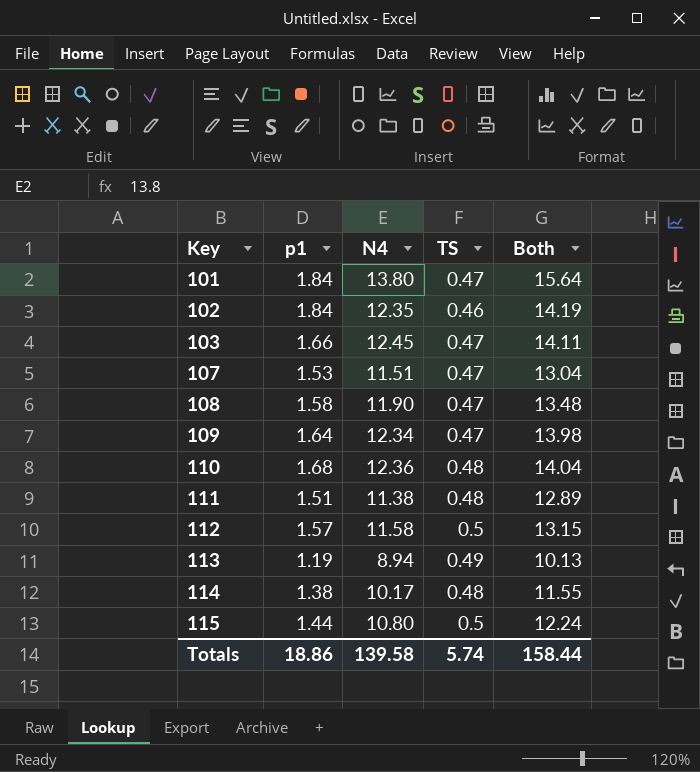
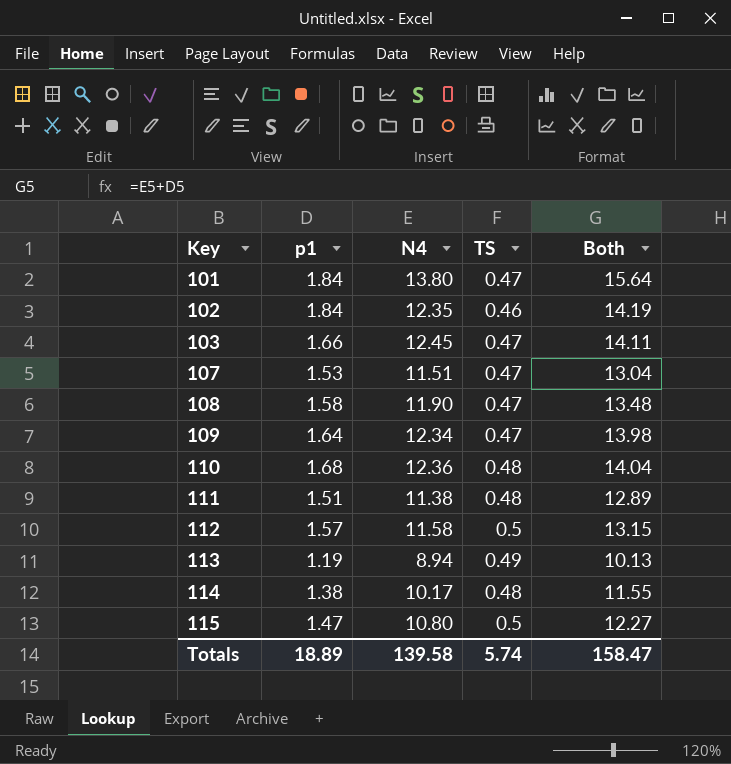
115 | p1: 1.44 -> 1.47
115 | Both: 12.24 -> 12.27
Totals | p1: 18.86 -> 18.89
Totals | Both: 158.44 -> 158.47

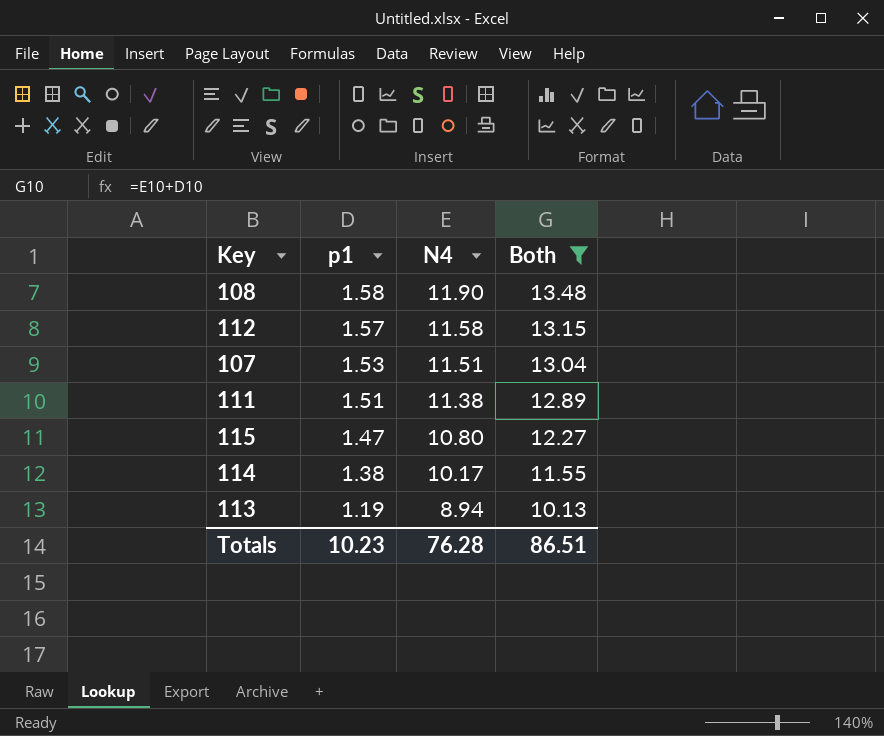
filter: none -> Both <= 13.48
row order: Key ascending -> p1 descending
column TS | position: 4 -> none
Totals | p1: 18.89 -> 10.23
Totals | N4: 139.58 -> 76.28
Totals | Both: 158.47 -> 86.51

